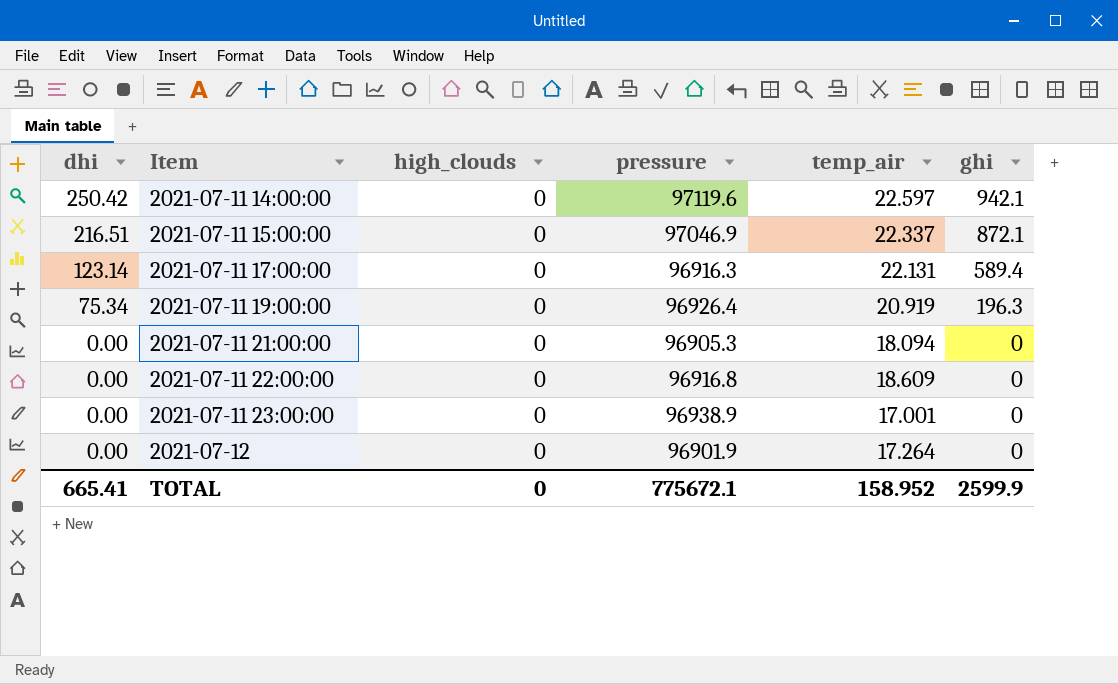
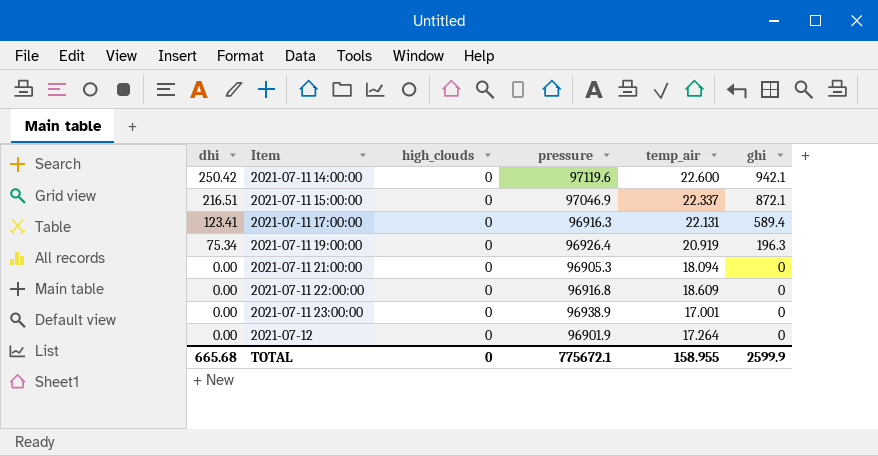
2021-07-11 14:00:00 | temp_air: 22.597 -> 22.600
2021-07-11 17:00:00 | dhi: 123.14 -> 123.41
TOTAL | dhi: 665.41 -> 665.68
TOTAL | temp_air: 158.952 -> 158.955

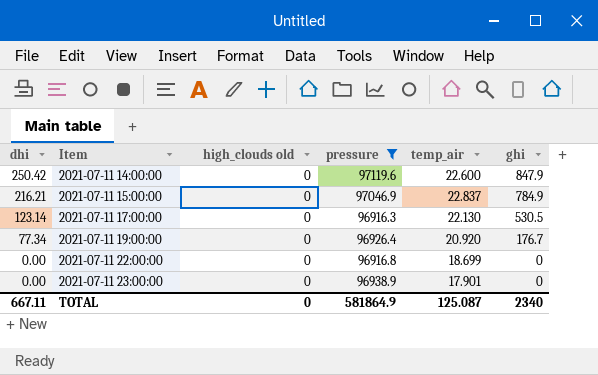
filter: none -> pressure >= 96916.3
column name: high_clouds -> high_clouds old
2021-07-11 14:00:00 | ghi: 942.1 -> 847.9
2021-07-11 15:00:00 | dhi: 216.51 -> 216.21
2021-07-11 15:00:00 | temp_air: 22.337 -> 22.837
2021-07-11 15:00:00 | ghi: 872.1 -> 784.9
2021-07-11 17:00:00 | dhi: 123.41 -> 123.14
2021-07-11 17:00:00 | temp_air: 22.131 -> 22.130
2021-07-11 17:00:00 | ghi: 589.4 -> 530.5
2021-07-11 19:00:00 | dhi: 75.34 -> 77.34
2021-07-11 19:00:00 | temp_air: 20.919 -> 20.920
2021-07-11 19:00:00 | ghi: 196.3 -> 176.7
2021-07-11 22:00:00 | temp_air: 18.609 -> 18.699
2021-07-11 23:00:00 | temp_air: 17.001 -> 17.901
TOTAL | dhi: 665.68 -> 667.11
TOTAL | pressure: 775672.1 -> 581864.9
TOTAL | temp_air: 158.955 -> 125.087
TOTAL | ghi: 2599.9 -> 2340

